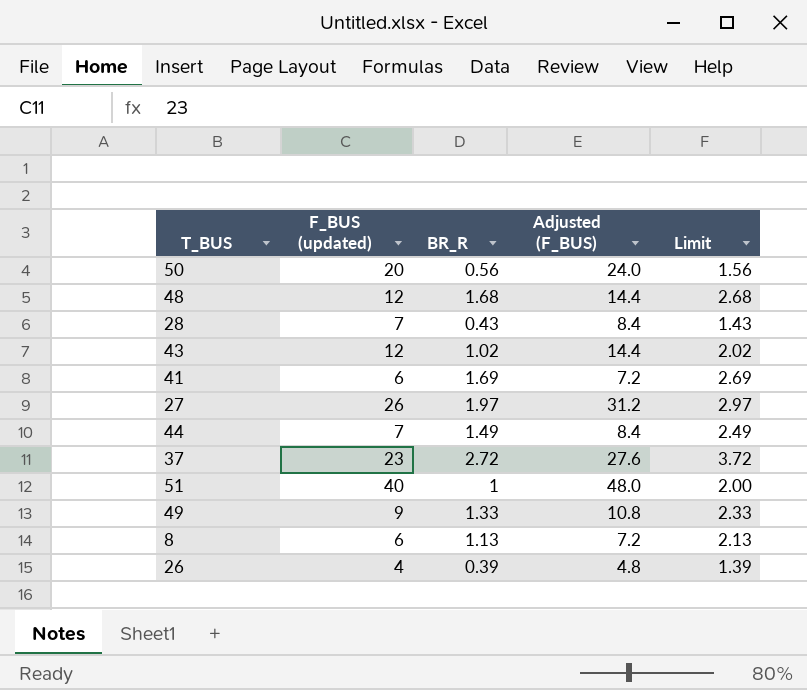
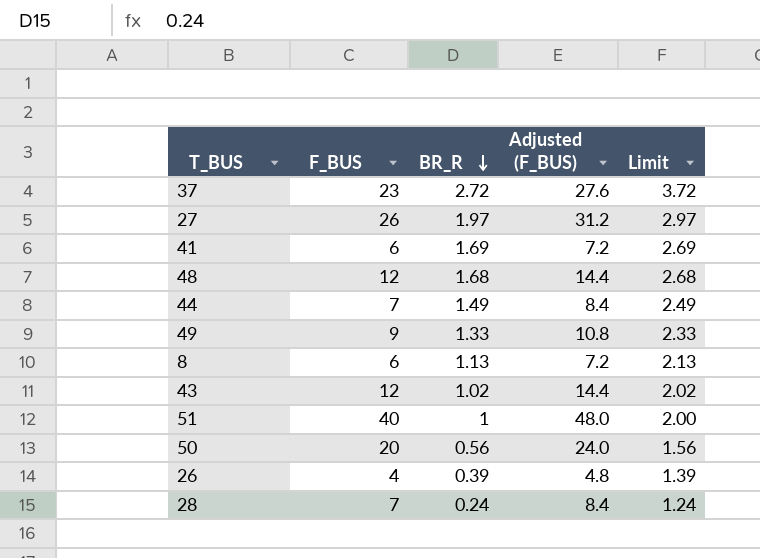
row order: none -> BR_R descending
column name: F_BUS (updated) -> F_BUS
28 | BR_R: 0.43 -> 0.24
28 | Limit: 1.43 -> 1.24

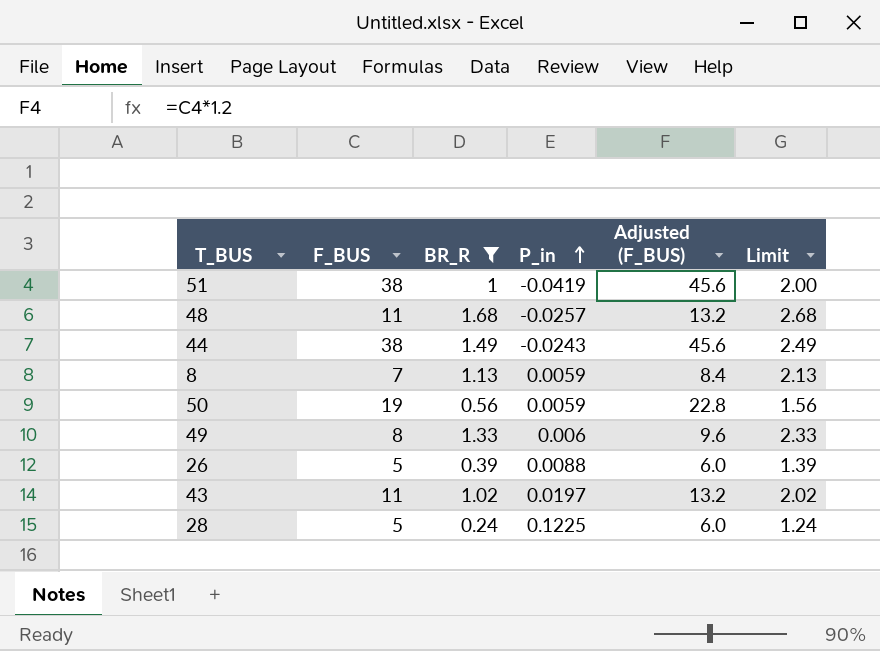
filter: none -> BR_R <= 1.68
row order: BR_R descending -> P_in ascending
column P_in | position: none -> 4
51 | F_BUS: 40 -> 38
51 | Adjusted (F_BUS): 48.0 -> 45.6
48 | F_BUS: 12 -> 11
48 | Adjusted (F_BUS): 14.4 -> 13.2
44 | F_BUS: 7 -> 38
44 | Adjusted (F_BUS): 8.4 -> 45.6
8 | F_BUS: 6 -> 7
8 | Adjusted (F_BUS): 7.2 -> 8.4
50 | F_BUS: 20 -> 19
50 | Adjusted (F_BUS): 24.0 -> 22.8
49 | F_BUS: 9 -> 8
49 | Adjusted (F_BUS): 10.8 -> 9.6
26 | F_BUS: 4 -> 5
26 | Adjusted (F_BUS): 4.8 -> 6.0
43 | F_BUS: 12 -> 11
43 | Adjusted (F_BUS): 14.4 -> 13.2
28 | F_BUS: 7 -> 5
28 | Adjusted (F_BUS): 8.4 -> 6.0

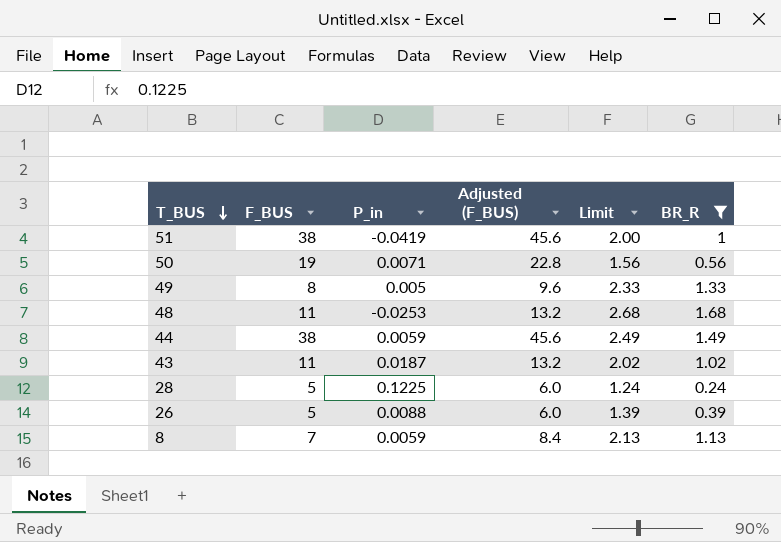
row order: P_in ascending -> T_BUS descending
column BR_R | position: 3 -> 6
50 | P_in: 0.0059 -> 0.0071
49 | P_in: 0.006 -> 0.005
48 | P_in: -0.0257 -> -0.0253
44 | P_in: -0.0243 -> 0.0059
43 | P_in: 0.0197 -> 0.0187

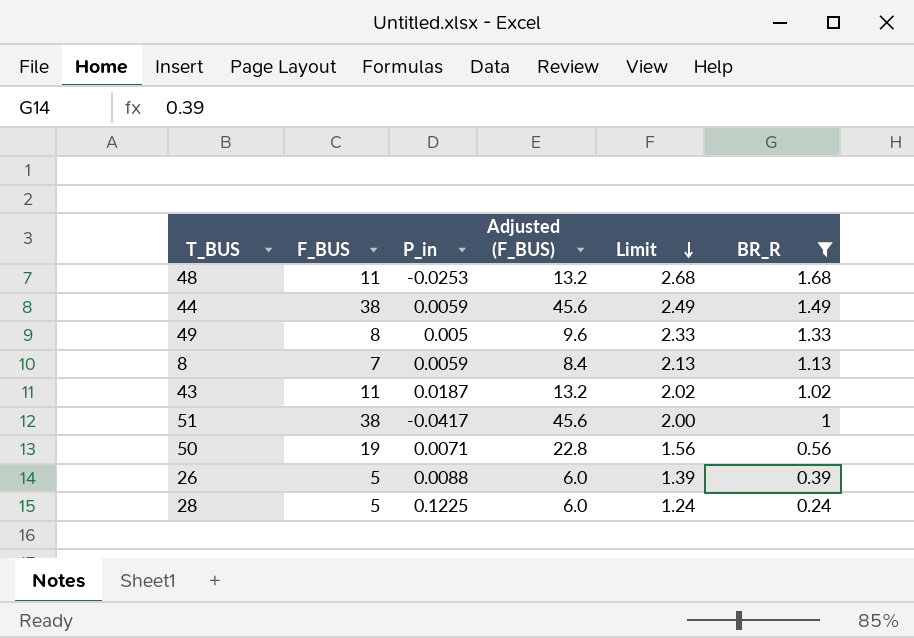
row order: T_BUS descending -> Limit descending
51 | P_in: -0.0419 -> -0.0417

